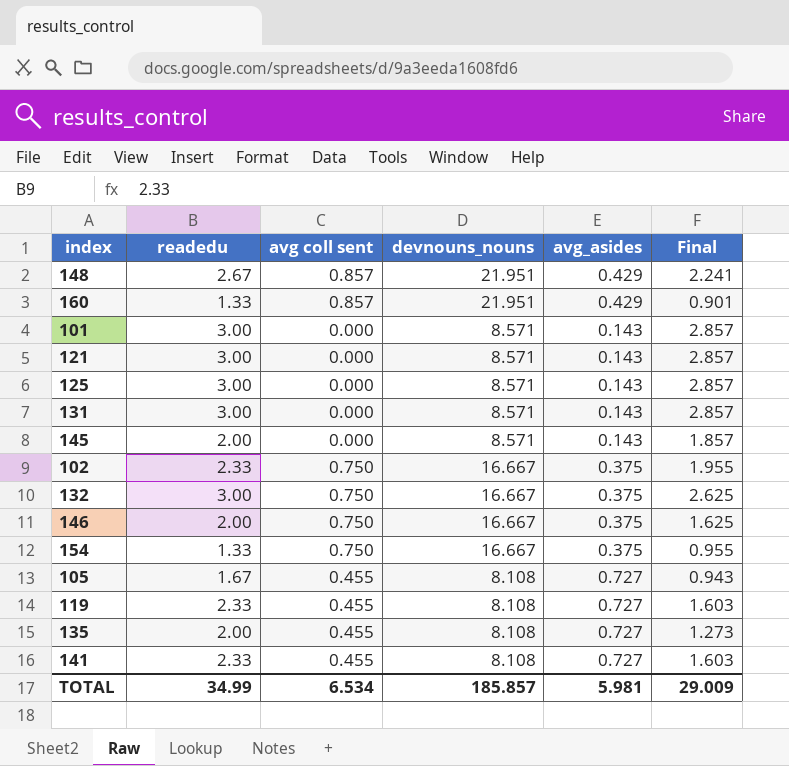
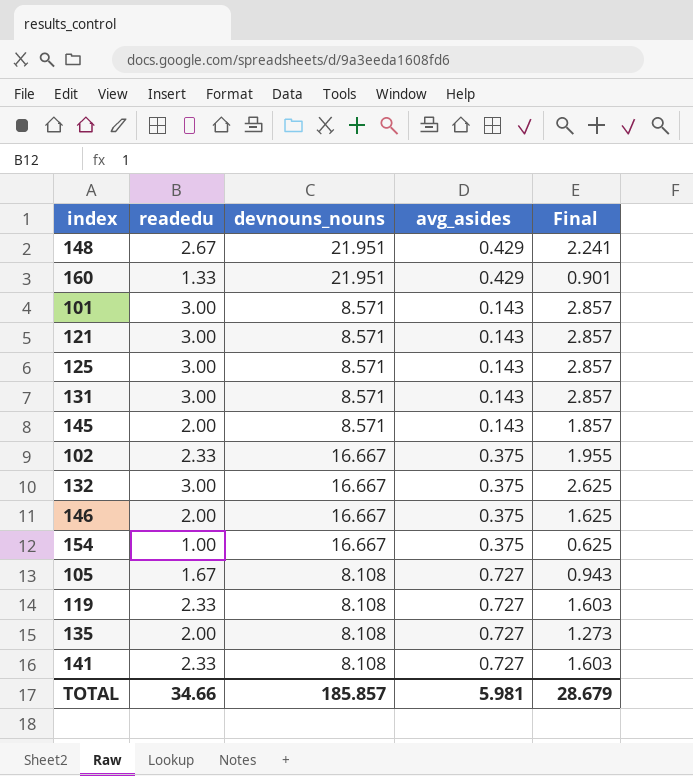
column avg coll sent | position: 3 -> none
154 | readedu: 1.33 -> 1.00
154 | Final: 0.955 -> 0.625
TOTAL | readedu: 34.99 -> 34.66
TOTAL | Final: 29.009 -> 28.679

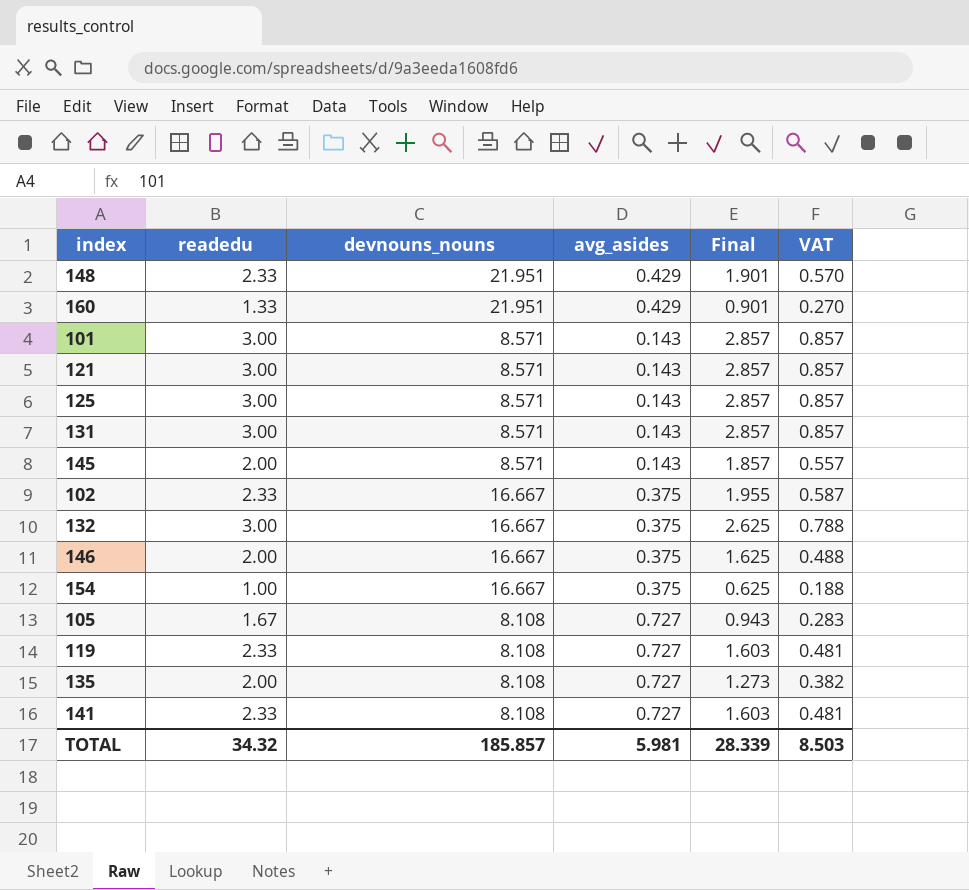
column VAT | formula: none -> [Final] * 0.3
148 | readedu: 2.67 -> 2.33
148 | Final: 2.241 -> 1.901
TOTAL | readedu: 34.66 -> 34.32
TOTAL | Final: 28.679 -> 28.339

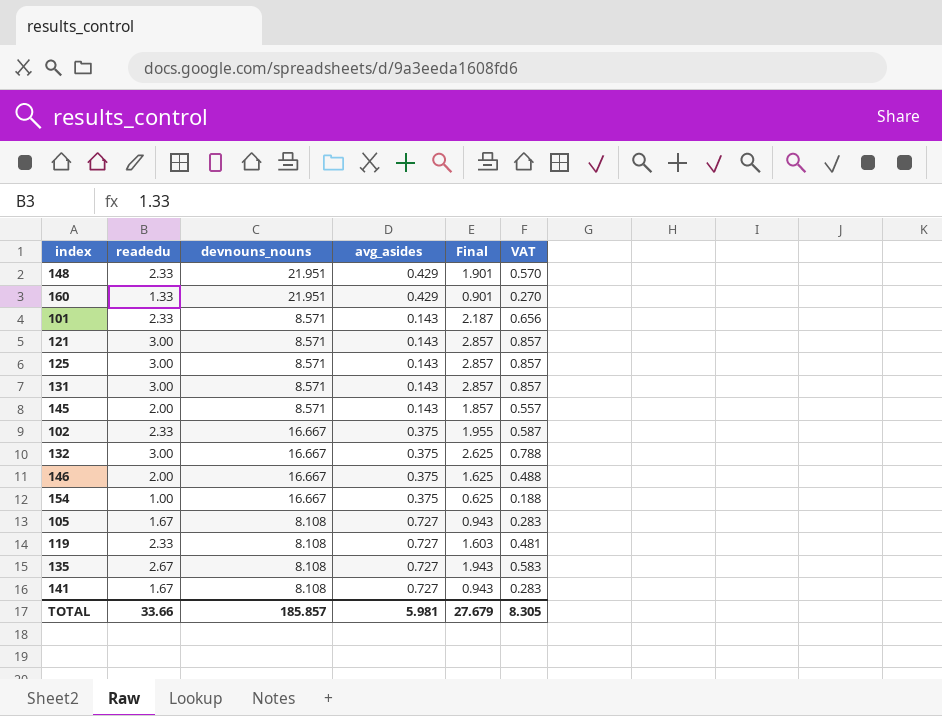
101 | readedu: 3.00 -> 2.33
101 | Final: 2.857 -> 2.187
101 | VAT: 0.857 -> 0.656
135 | readedu: 2.00 -> 2.67
135 | Final: 1.273 -> 1.943
135 | VAT: 0.382 -> 0.583
141 | readedu: 2.33 -> 1.67
141 | Final: 1.603 -> 0.943
141 | VAT: 0.481 -> 0.283
TOTAL | readedu: 34.32 -> 33.66
TOTAL | Final: 28.339 -> 27.679
TOTAL | VAT: 8.503 -> 8.305

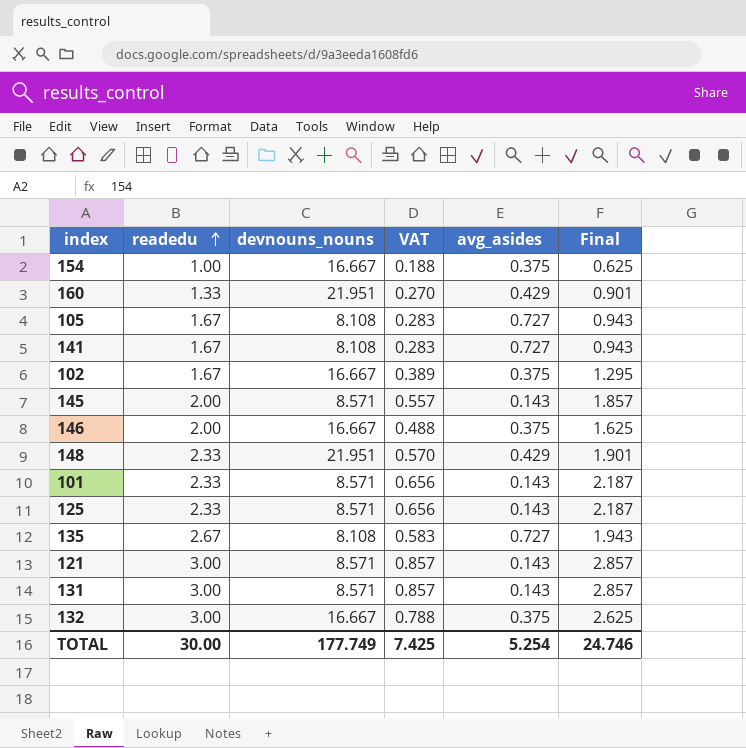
row order: none -> readedu ascending
column VAT | position: 6 -> 4
row 119: 2.33 | 8.108 | 0.727 | 1.603 | 0.481 -> none
102 | readedu: 2.33 -> 1.67
102 | VAT: 0.587 -> 0.389
102 | Final: 1.955 -> 1.295
125 | readedu: 3.00 -> 2.33
125 | VAT: 0.857 -> 0.656
125 | Final: 2.857 -> 2.187
TOTAL | readedu: 33.66 -> 30.00
TOTAL | devnouns_nouns: 185.857 -> 177.749
TOTAL | VAT: 8.305 -> 7.425
TOTAL | avg_asides: 5.981 -> 5.254
TOTAL | Final: 27.679 -> 24.746

